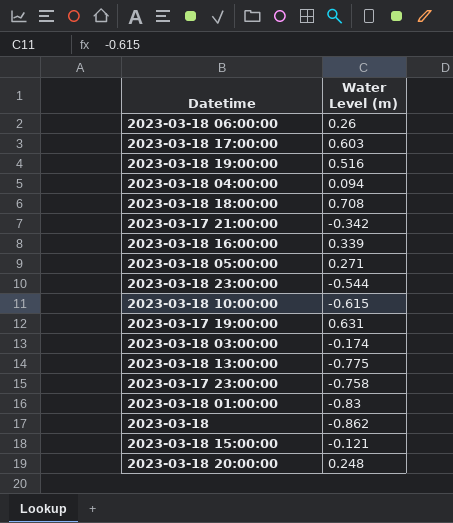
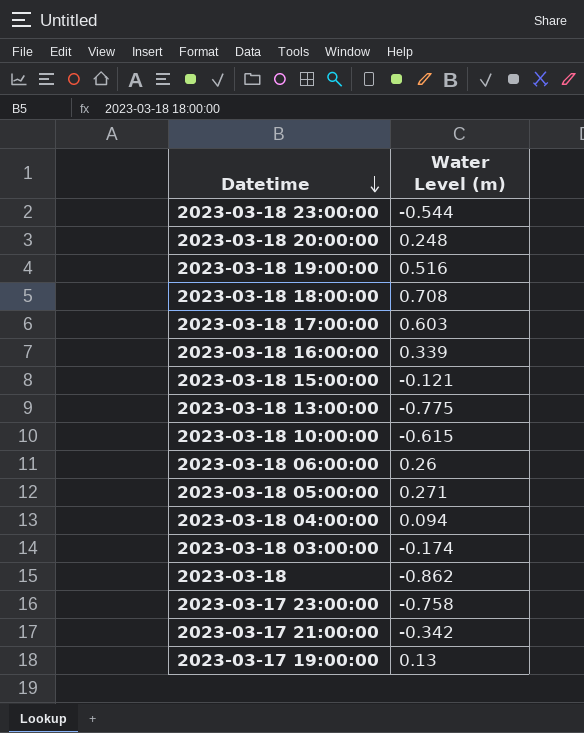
row order: none -> Datetime descending
row 2023-03-18 01:00:00: -0.83 -> none
2023-03-17 19:00:00 | Water Level (m): 0.631 -> 0.13

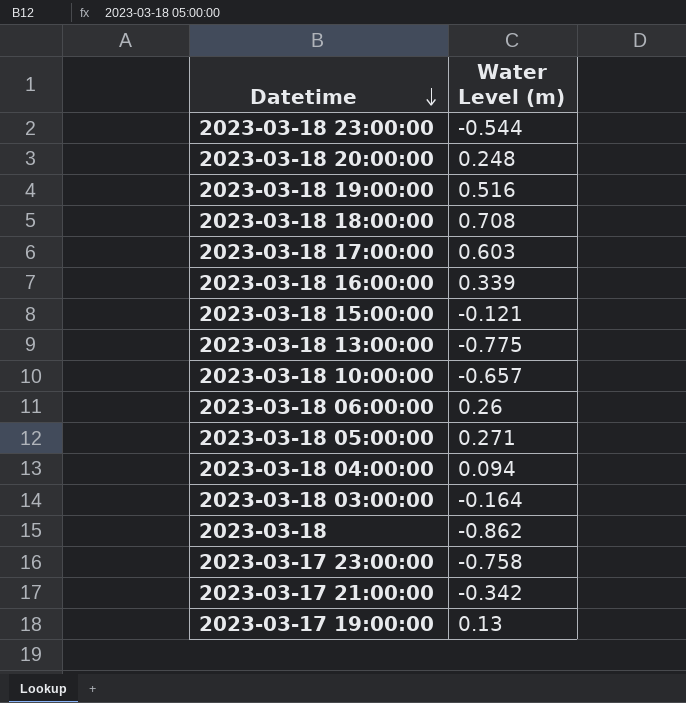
2023-03-18 10:00:00 | Water Level (m): -0.615 -> -0.657
2023-03-18 03:00:00 | Water Level (m): -0.174 -> -0.164

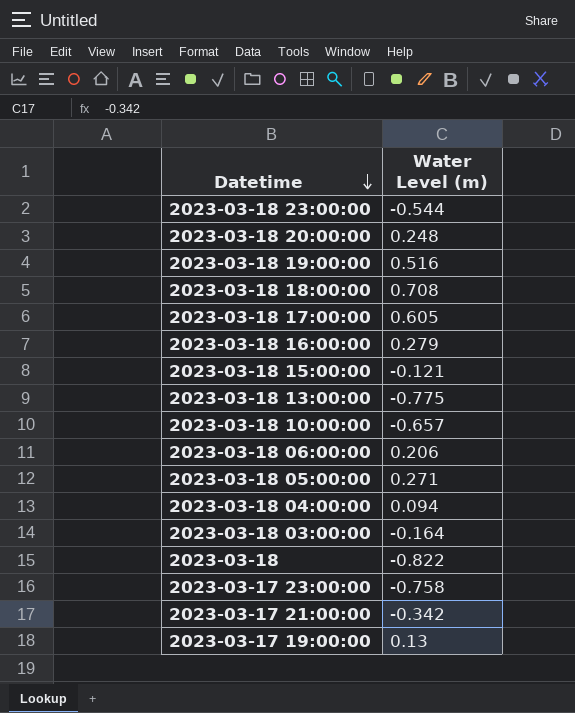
2023-03-18 17:00:00 | Water Level (m): 0.603 -> 0.605
2023-03-18 16:00:00 | Water Level (m): 0.339 -> 0.279
2023-03-18 06:00:00 | Water Level (m): 0.26 -> 0.206
2023-03-18 | Water Level (m): -0.862 -> -0.822

